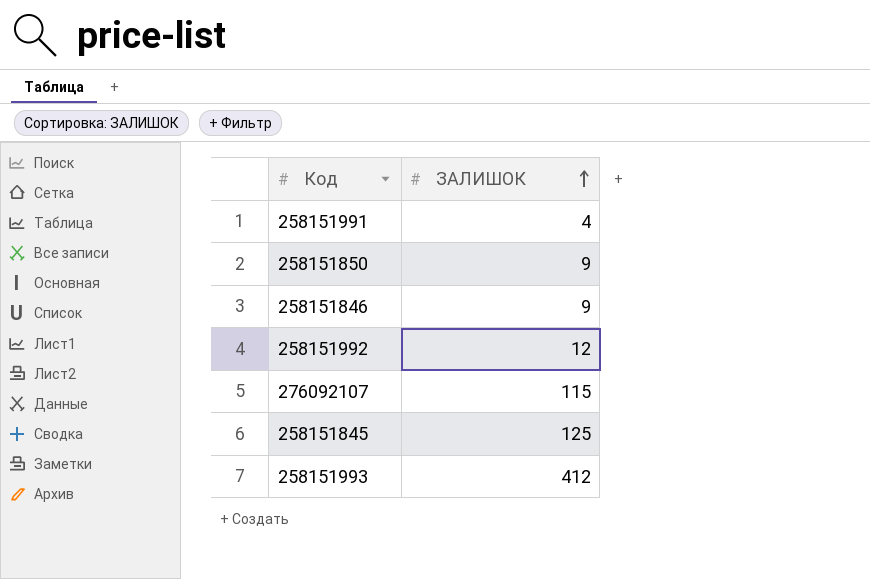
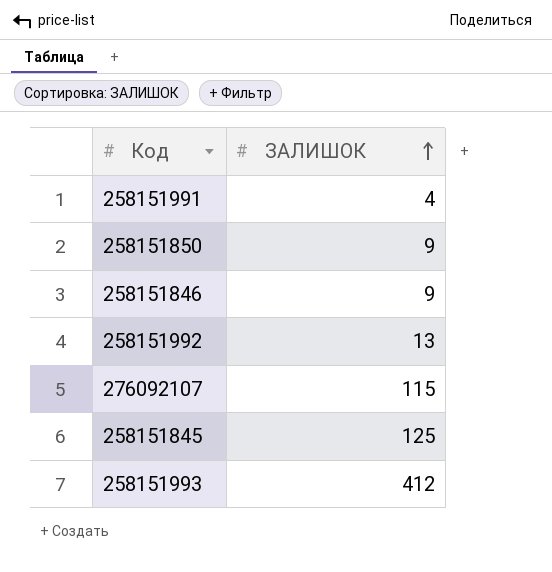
258151992 | ЗАЛИШОК: 12 -> 13

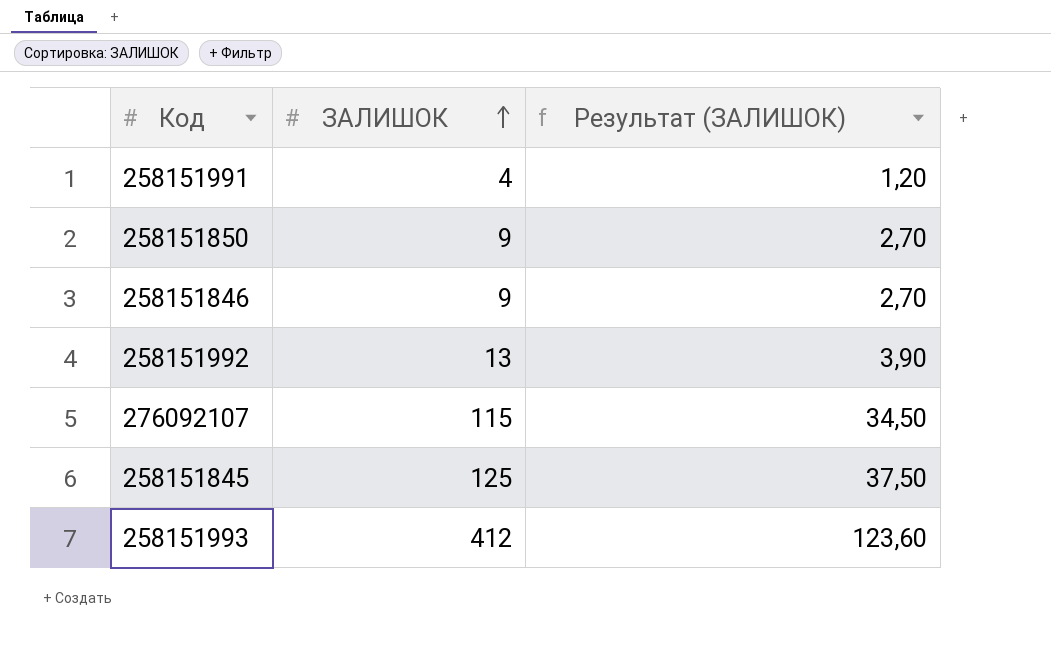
column Результат (ЗАЛИШОК) | formula: none -> [ЗАЛИШОК] * 0,3

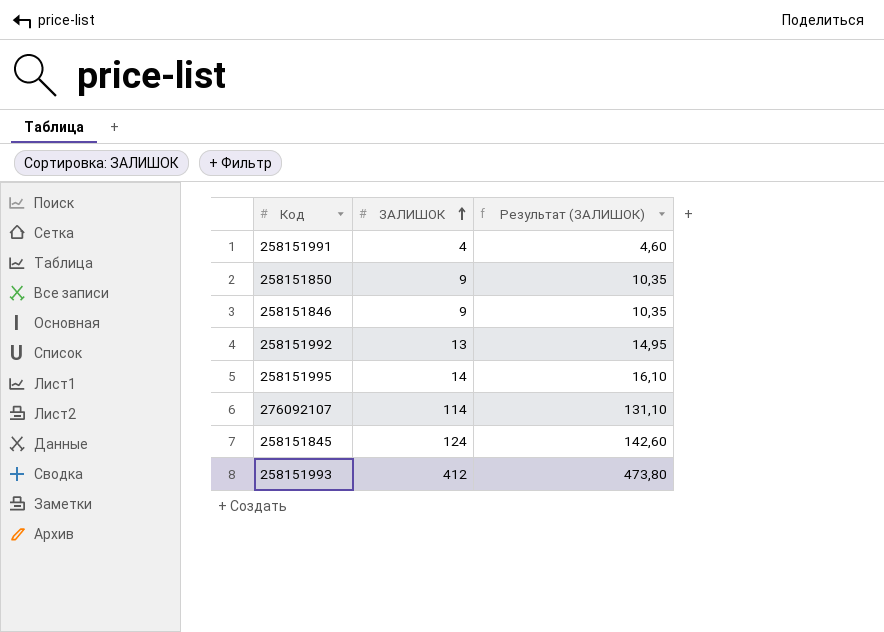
column Результат (ЗАЛИШОК) | formula: [ЗАЛИШОК] * 0,3 -> [ЗАЛИШОК] * 1,15
row 258151995: none -> 14 | 16,10
276092107 | ЗАЛИШОК: 115 -> 114
258151845 | ЗАЛИШОК: 125 -> 124

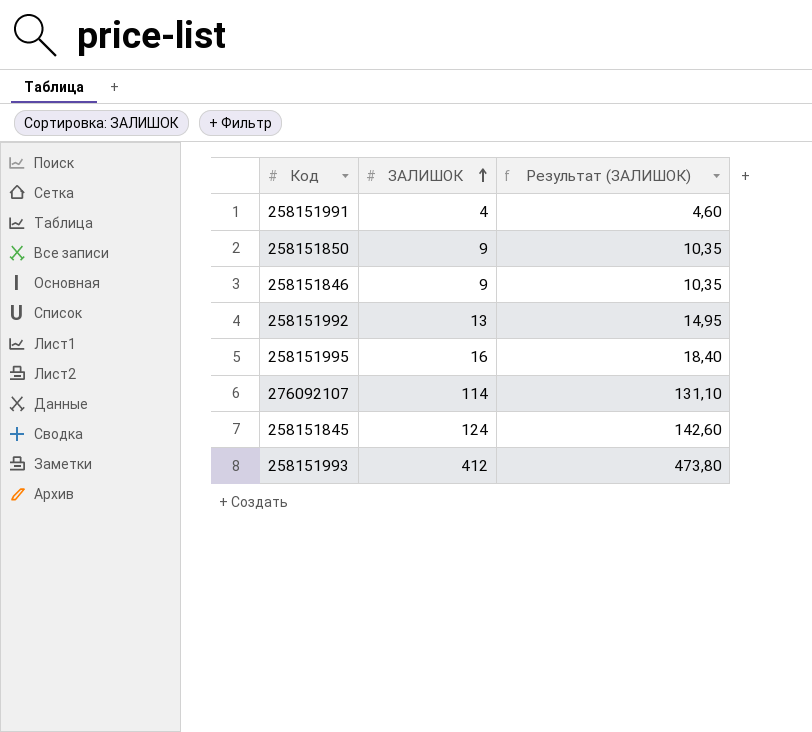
258151995 | ЗАЛИШОК: 14 -> 16
258151995 | Результат (ЗАЛИШОК): 16,10 -> 18,40

